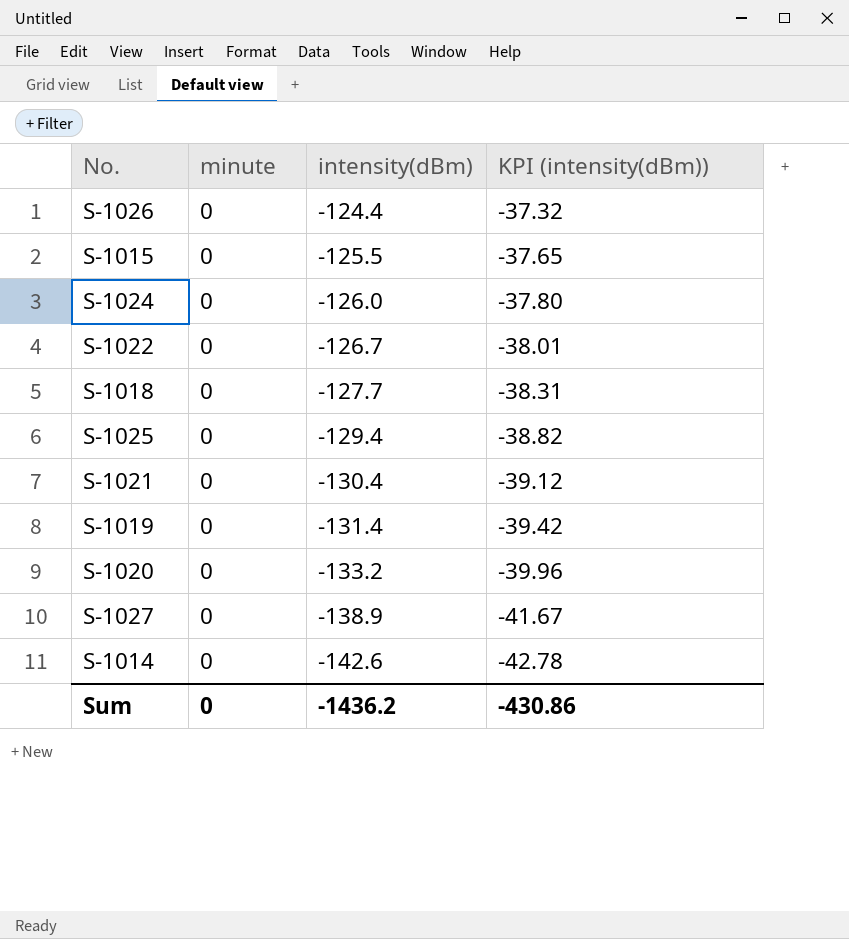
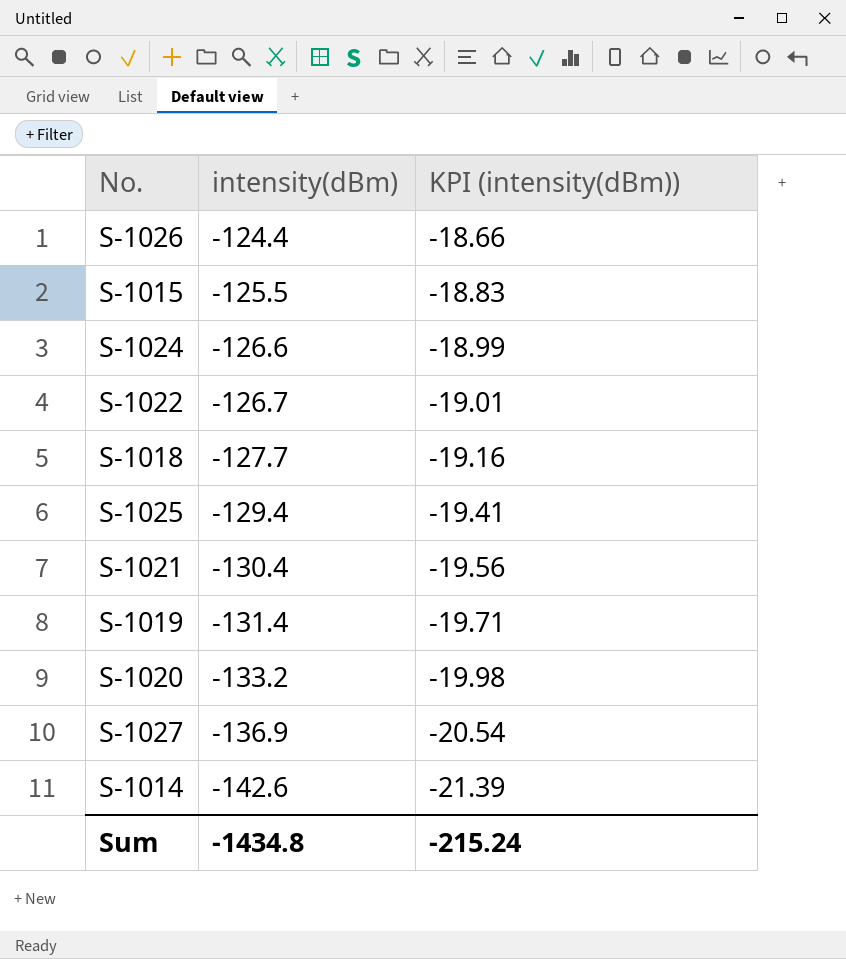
column minute | position: 2 -> none
column KPI (intensity(dBm)) | formula: [intensity(dBm)] * 0.3 -> [intensity(dBm)] * 0.15
S-1024 | intensity(dBm): -126.0 -> -126.6
S-1027 | intensity(dBm): -138.9 -> -136.9
Sum | intensity(dBm): -1436.2 -> -1434.8
Sum | KPI (intensity(dBm)): -430.86 -> -215.24

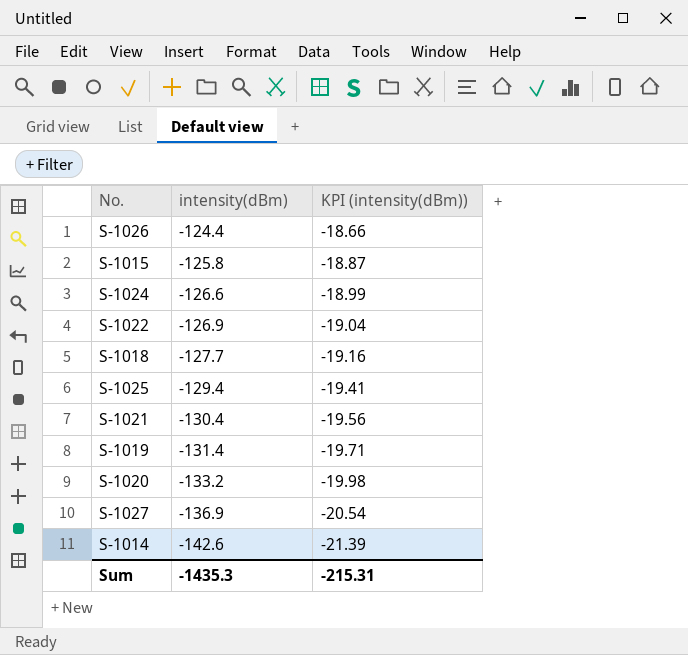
S-1015 | intensity(dBm): -125.5 -> -125.8
S-1015 | KPI (intensity(dBm)): -18.83 -> -18.87
S-1022 | intensity(dBm): -126.7 -> -126.9
S-1022 | KPI (intensity(dBm)): -19.01 -> -19.04
Sum | intensity(dBm): -1434.8 -> -1435.3
Sum | KPI (intensity(dBm)): -215.24 -> -215.31

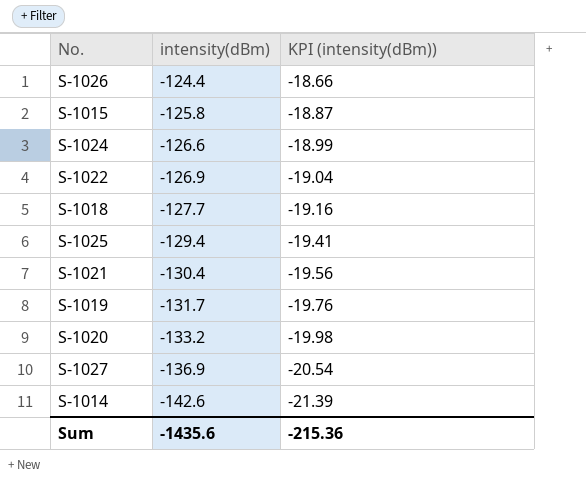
S-1019 | intensity(dBm): -131.4 -> -131.7
S-1019 | KPI (intensity(dBm)): -19.71 -> -19.76
Sum | intensity(dBm): -1435.3 -> -1435.6
Sum | KPI (intensity(dBm)): -215.31 -> -215.36

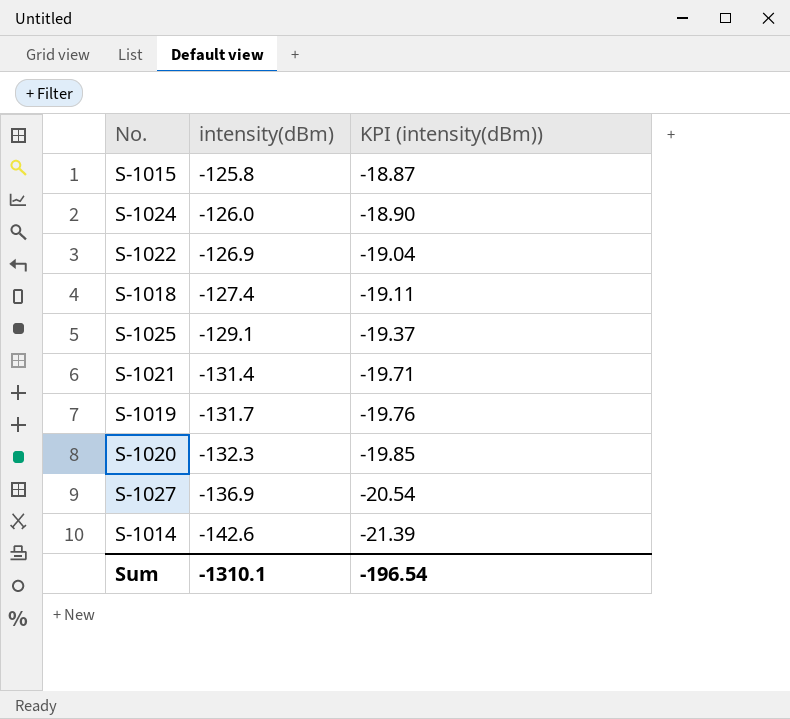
row S-1026: -124.4 | -18.66 -> none
S-1024 | intensity(dBm): -126.6 -> -126.0
S-1024 | KPI (intensity(dBm)): -18.99 -> -18.90
S-1018 | intensity(dBm): -127.7 -> -127.4
S-1018 | KPI (intensity(dBm)): -19.16 -> -19.11
S-1025 | intensity(dBm): -129.4 -> -129.1
S-1025 | KPI (intensity(dBm)): -19.41 -> -19.37
S-1021 | intensity(dBm): -130.4 -> -131.4
S-1021 | KPI (intensity(dBm)): -19.56 -> -19.71
S-1020 | intensity(dBm): -133.2 -> -132.3
S-1020 | KPI (intensity(dBm)): -19.98 -> -19.85
Sum | intensity(dBm): -1435.6 -> -1310.1
Sum | KPI (intensity(dBm)): -215.36 -> -196.54

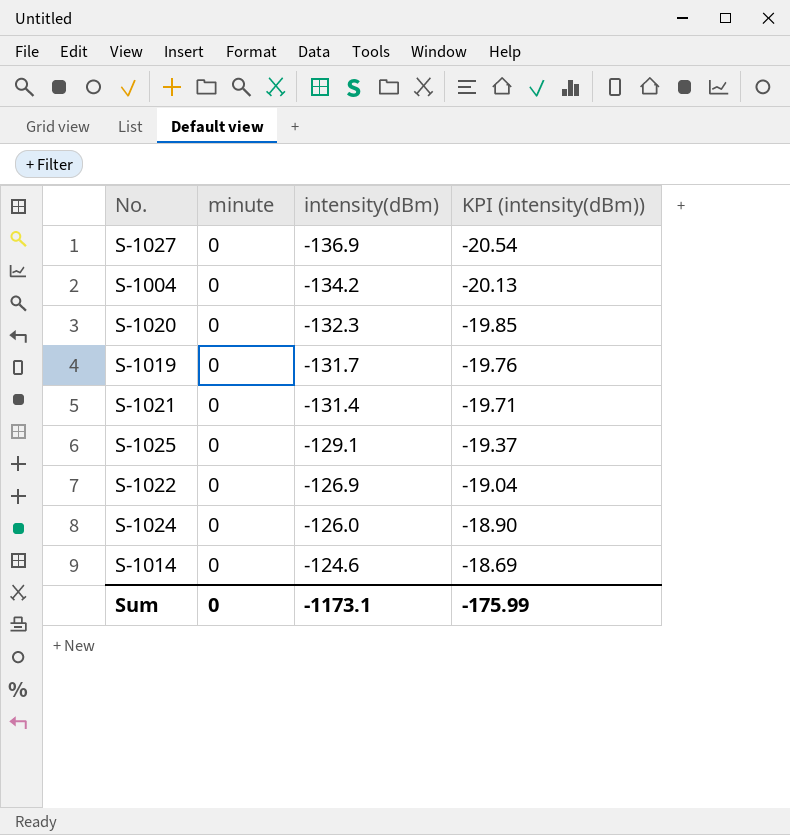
row order: intensity(dBm) descending -> intensity(dBm) ascending
column minute | position: none -> 2
row S-1015: -125.8 | -18.87 -> none
row S-1018: -127.4 | -19.11 -> none
row S-1004: none -> 0 | -134.2 | -20.13
S-1014 | intensity(dBm): -142.6 -> -124.6
S-1014 | KPI (intensity(dBm)): -21.39 -> -18.69
Sum | intensity(dBm): -1310.1 -> -1173.1
Sum | KPI (intensity(dBm)): -196.54 -> -175.99

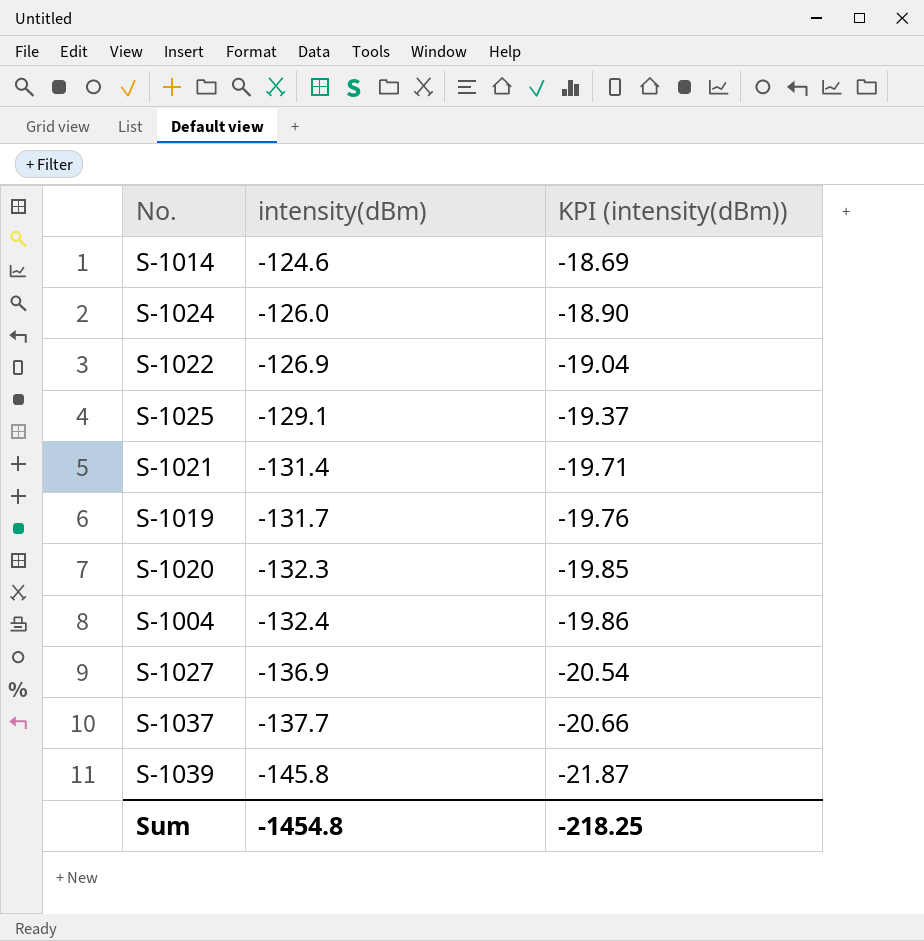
row order: intensity(dBm) ascending -> intensity(dBm) descending
column minute | position: 2 -> none
S-1004 | intensity(dBm): -134.2 -> -132.4
S-1004 | KPI (intensity(dBm)): -20.13 -> -19.86
row S-1037: none -> -137.7 | -20.66
row S-1039: none -> -145.8 | -21.87
Sum | intensity(dBm): -1173.1 -> -1454.8
Sum | KPI (intensity(dBm)): -175.99 -> -218.25

